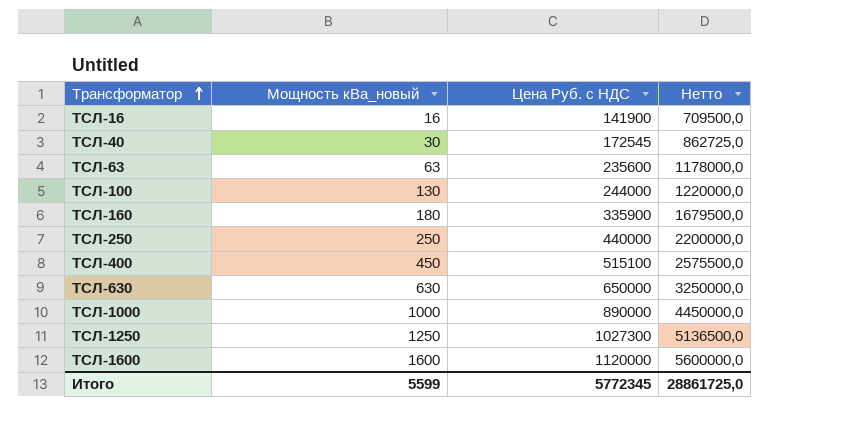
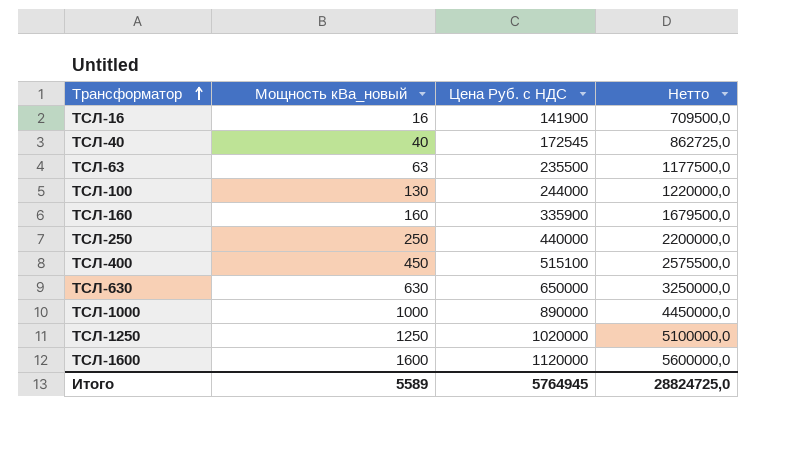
ТСЛ-40 | Мощность кВа_новый: 30 -> 40
ТСЛ-63 | Цена Руб. с НДС: 235600 -> 235500
ТСЛ-63 | Нетто: 1178000,0 -> 1177500,0
ТСЛ-160 | Мощность кВа_новый: 180 -> 160
ТСЛ-1250 | Цена Руб. с НДС: 1027300 -> 1020000
ТСЛ-1250 | Нетто: 5136500,0 -> 5100000,0
Итого | Мощность кВа_новый: 5599 -> 5589
Итого | Цена Руб. с НДС: 5772345 -> 5764945
Итого | Нетто: 28861725,0 -> 28824725,0

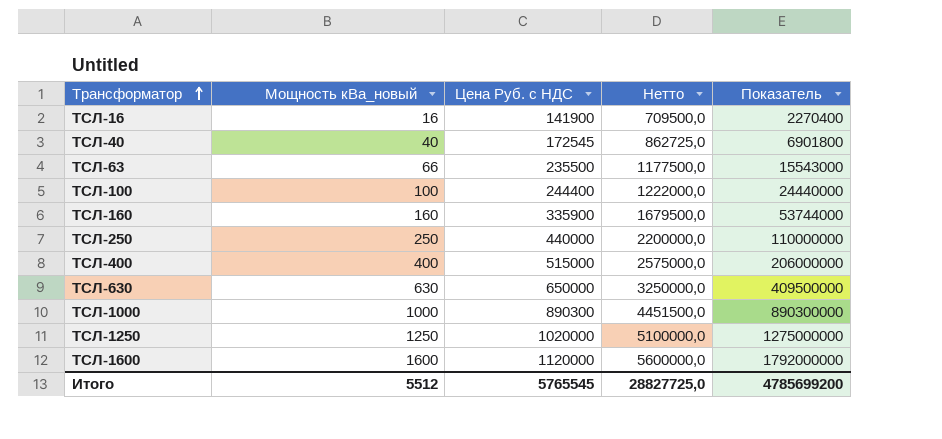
column Показатель | formula: none -> [Мощность кВа_новый] * [Цена Руб. с НДС]
ТСЛ-63 | Мощность кВа_новый: 63 -> 66
ТСЛ-100 | Мощность кВа_новый: 130 -> 100
ТСЛ-100 | Цена Руб. с НДС: 244000 -> 244400
ТСЛ-100 | Нетто: 1220000,0 -> 1222000,0
ТСЛ-400 | Мощность кВа_новый: 450 -> 400
ТСЛ-400 | Цена Руб. с НДС: 515100 -> 515000
ТСЛ-400 | Нетто: 2575500,0 -> 2575000,0
ТСЛ-1000 | Цена Руб. с НДС: 890000 -> 890300
ТСЛ-1000 | Нетто: 4450000,0 -> 4451500,0
Итого | Мощность кВа_новый: 5589 -> 5512
Итого | Цена Руб. с НДС: 5764945 -> 5765545
Итого | Нетто: 28824725,0 -> 28827725,0

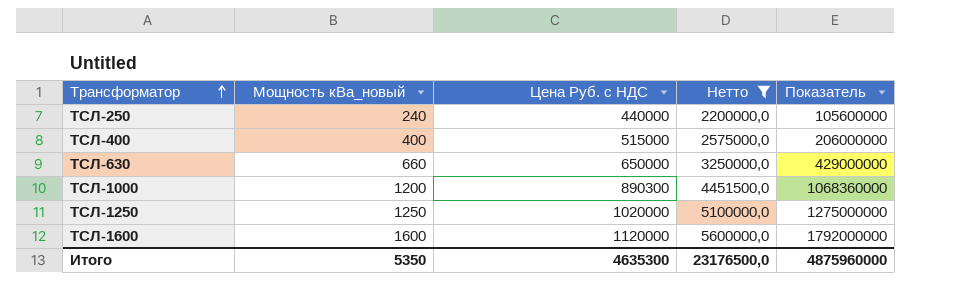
filter: none -> Нетто >= 2200000,0
ТСЛ-250 | Мощность кВа_новый: 250 -> 240
ТСЛ-250 | Показатель: 110000000 -> 105600000
ТСЛ-630 | Мощность кВа_новый: 630 -> 660
ТСЛ-630 | Показатель: 409500000 -> 429000000
ТСЛ-1000 | Мощность кВа_новый: 1000 -> 1200
ТСЛ-1000 | Показатель: 890300000 -> 1068360000
Итого | Мощность кВа_новый: 5512 -> 5350
Итого | Цена Руб. с НДС: 5765545 -> 4635300
Итого | Нетто: 28827725,0 -> 23176500,0
Итого | Показатель: 4785699200 -> 4875960000

